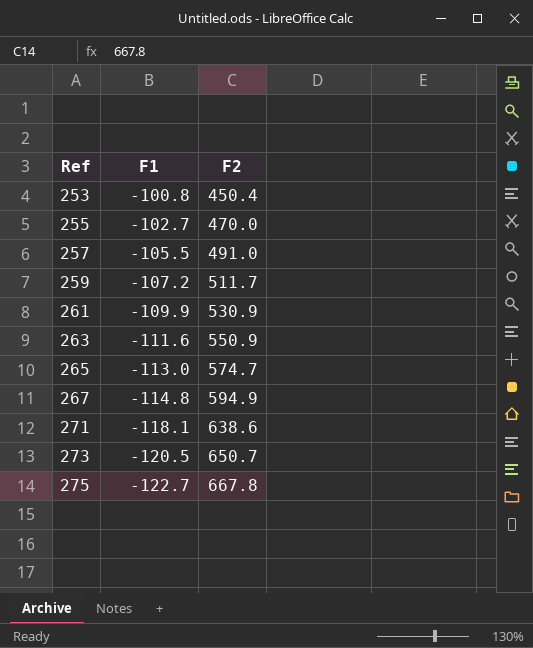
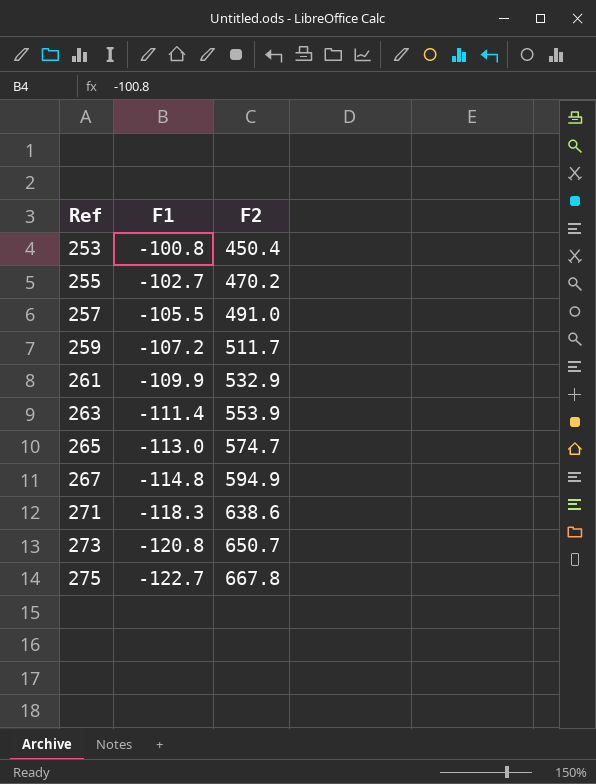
255 | F2: 470.0 -> 470.2
261 | F2: 530.9 -> 532.9
263 | F1: -111.6 -> -111.4
263 | F2: 550.9 -> 553.9
271 | F1: -118.1 -> -118.3
273 | F1: -120.5 -> -120.8

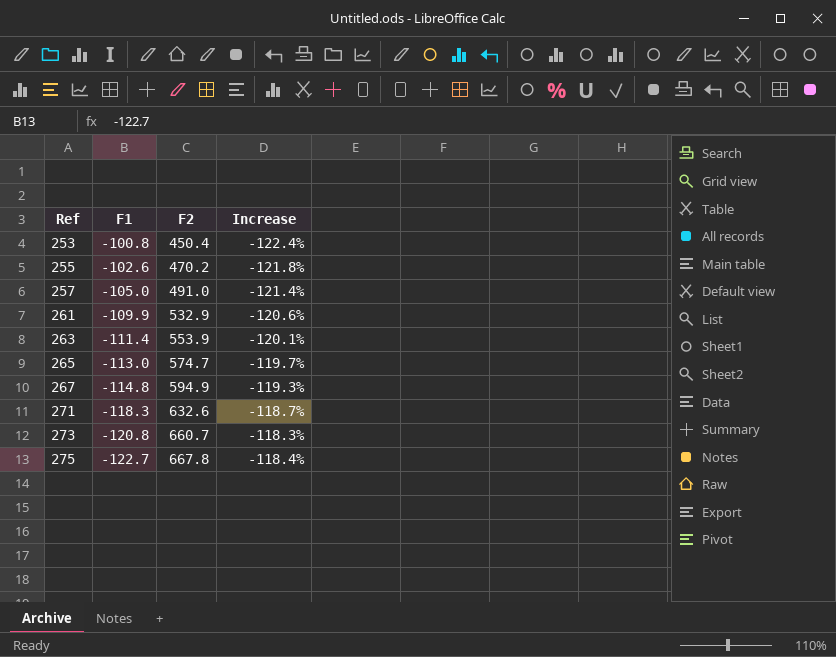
column Increase | formula: none -> ([F1] - [F2]) / [F2]
row 259: -107.2 | 511.7 -> none
255 | F1: -102.7 -> -102.6
257 | F1: -105.5 -> -105.0
271 | F2: 638.6 -> 632.6
273 | F2: 650.7 -> 660.7

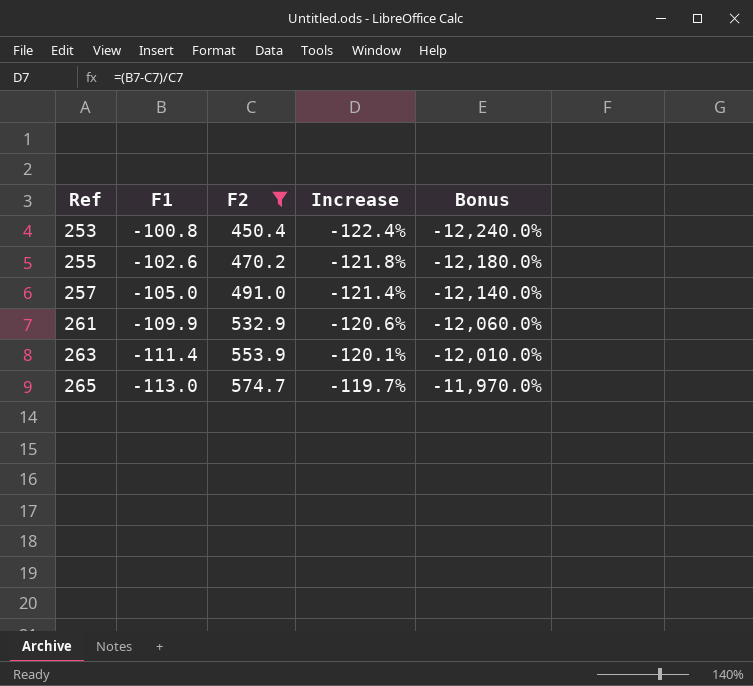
filter: none -> F2 <= 574.7
column Bonus | formula: none -> [Increase] * 100

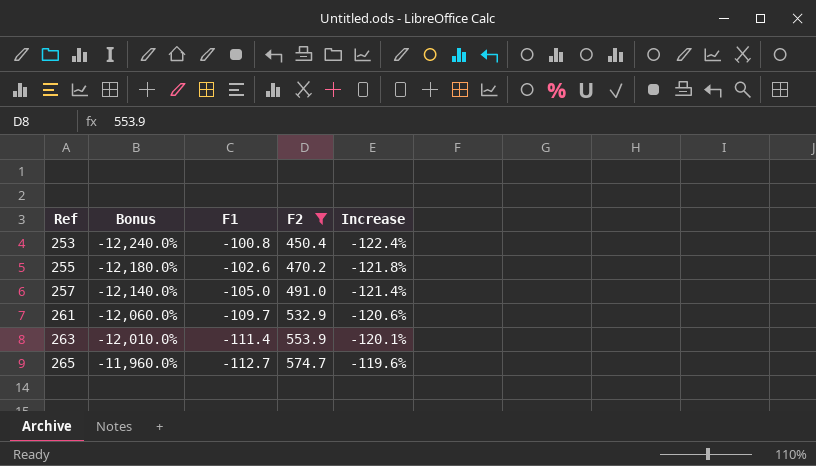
column Bonus | position: 5 -> 2
261 | F1: -109.9 -> -109.7
265 | Bonus: -11,970.0% -> -11,960.0%
265 | F1: -113.0 -> -112.7
265 | Increase: -119.7% -> -119.6%

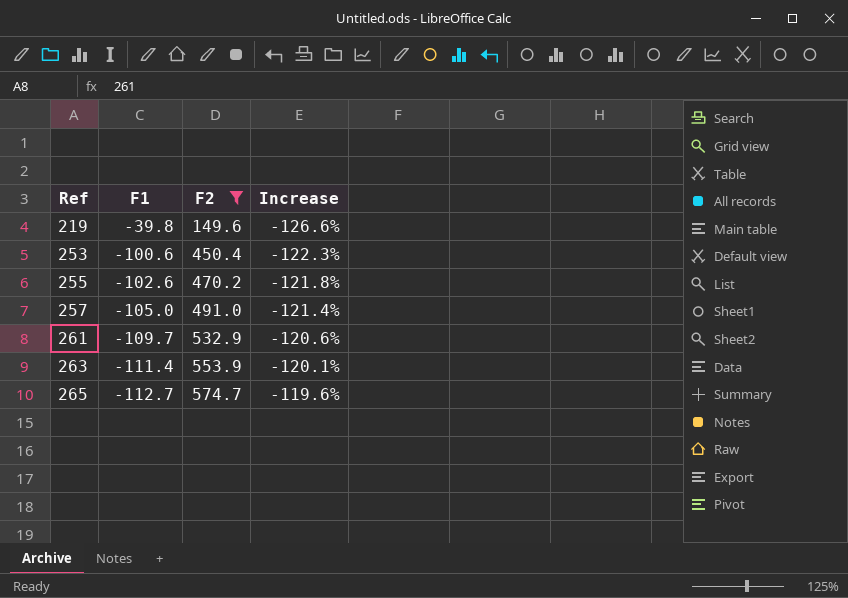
column Bonus | formula: [Increase] * 100 -> none
row 219: none -> -39.8 | 149.6 | -126.6%
253 | F1: -100.8 -> -100.6
253 | Increase: -122.4% -> -122.3%

